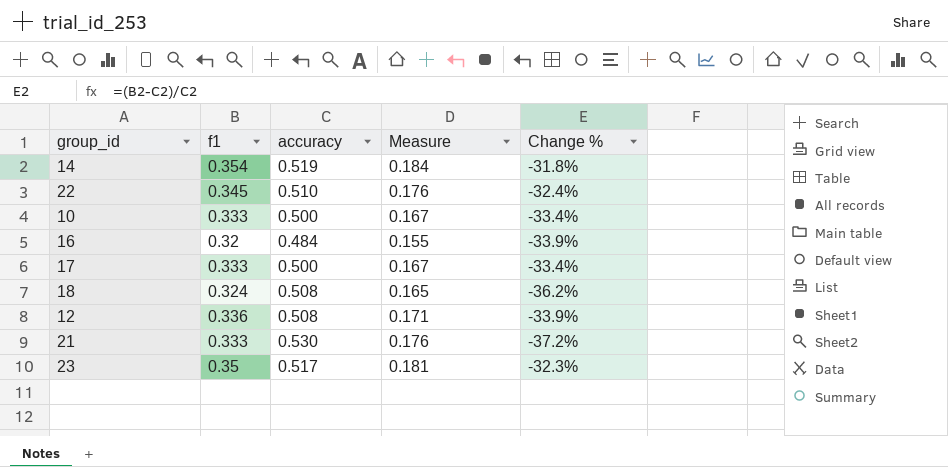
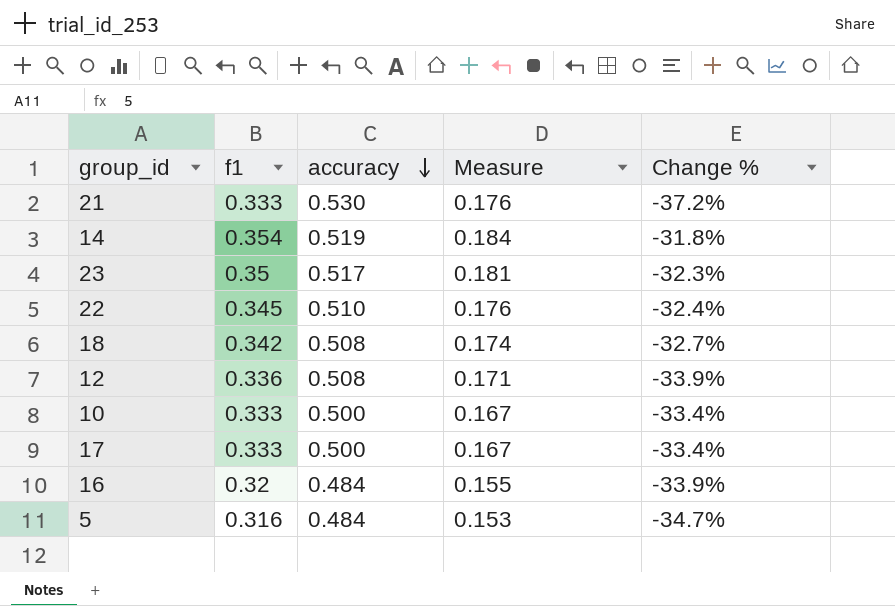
row order: none -> accuracy descending
18 | f1: 0.324 -> 0.342
18 | Measure: 0.165 -> 0.174
18 | Change %: -36.2% -> -32.7%
row 5: none -> 0.316 | 0.484 | 0.153 | -34.7%

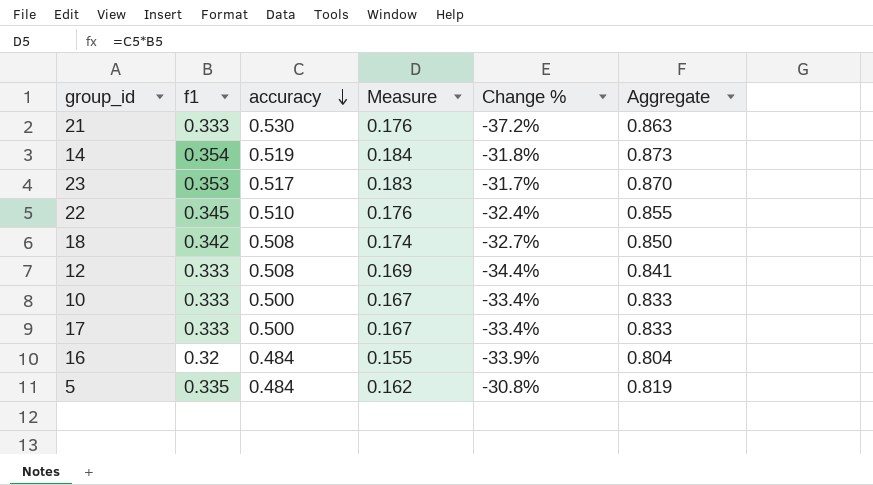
column Aggregate | formula: none -> [f1] + [accuracy]
23 | f1: 0.35 -> 0.353
23 | Measure: 0.181 -> 0.183
23 | Change %: -32.3% -> -31.7%
12 | f1: 0.336 -> 0.333
12 | Measure: 0.171 -> 0.169
12 | Change %: -33.9% -> -34.4%
5 | f1: 0.316 -> 0.335
5 | Measure: 0.153 -> 0.162
5 | Change %: -34.7% -> -30.8%

